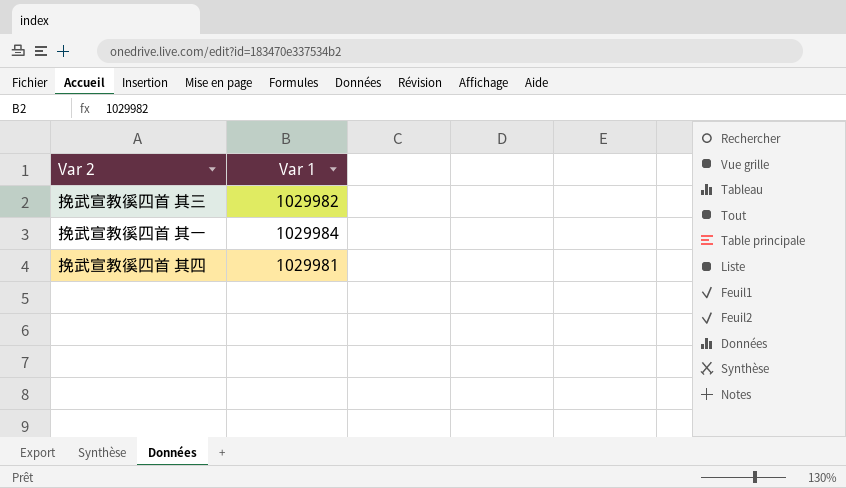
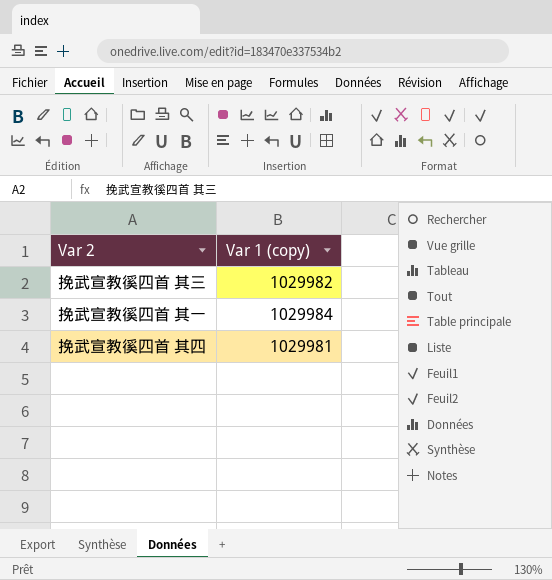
column name: Var 1 -> Var 1 (copy)

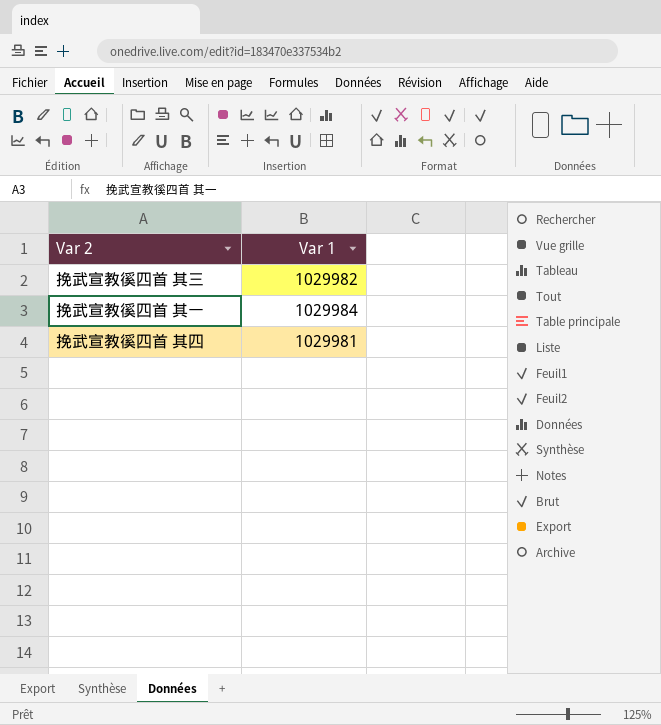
column name: Var 1 (copy) -> Var 1

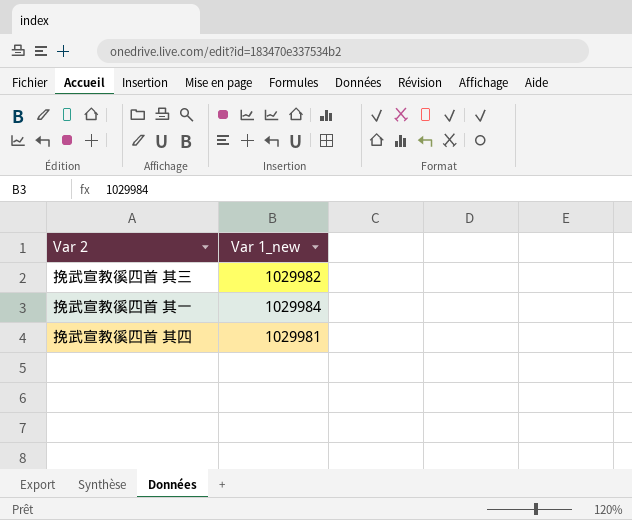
column name: Var 1 -> Var 1_new

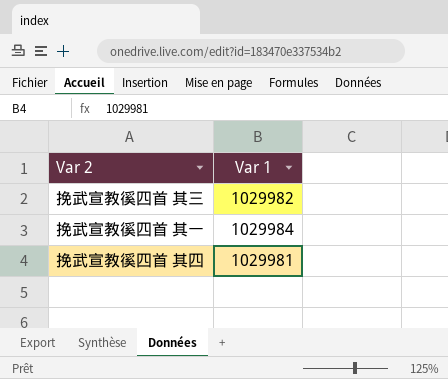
column name: Var 1_new -> Var 1

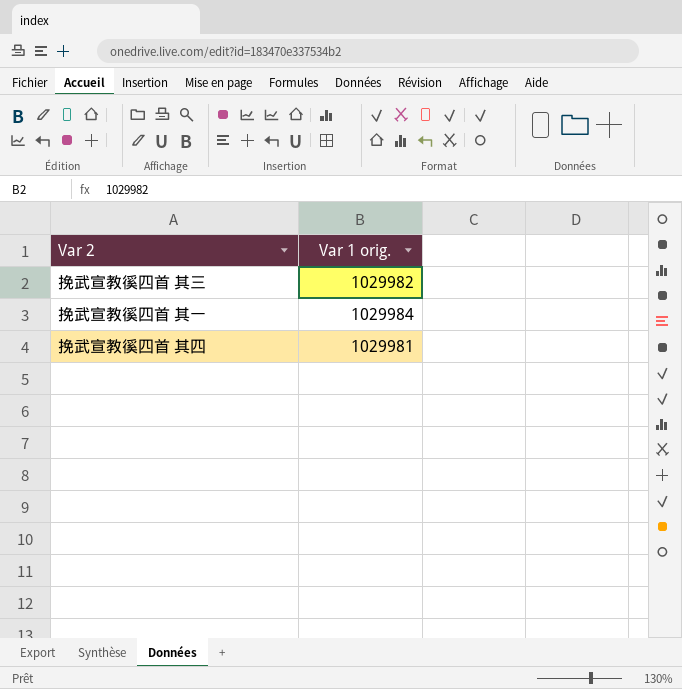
column name: Var 1 -> Var 1 orig.

